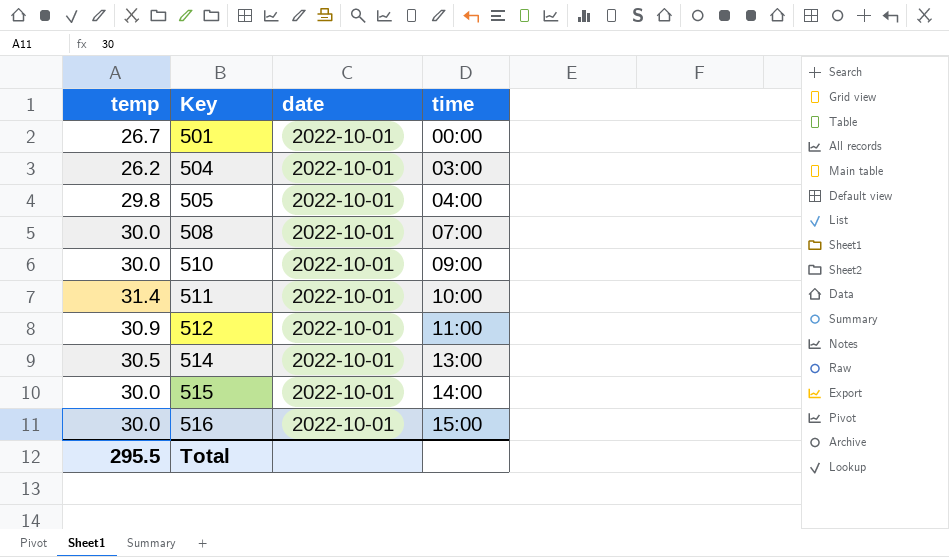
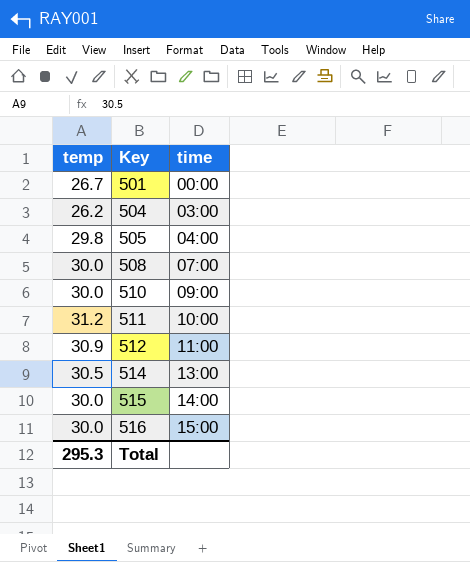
column date | position: 3 -> none
511 | temp: 31.4 -> 31.2
Total | temp: 295.5 -> 295.3

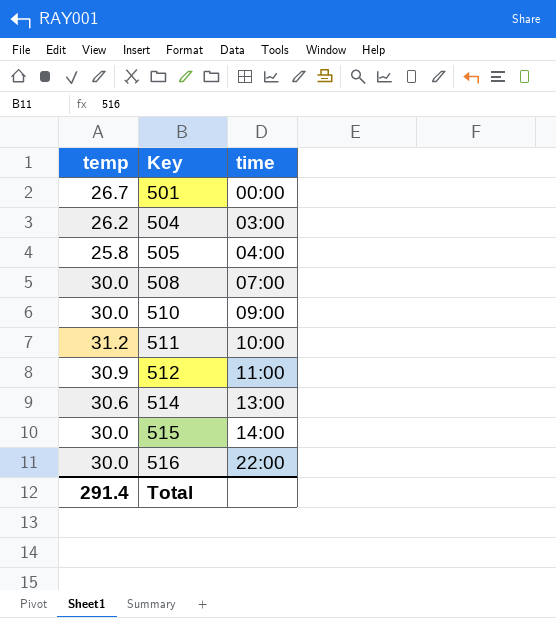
505 | temp: 29.8 -> 25.8
514 | temp: 30.5 -> 30.6
516 | time: 15:00 -> 22:00
Total | temp: 295.3 -> 291.4

